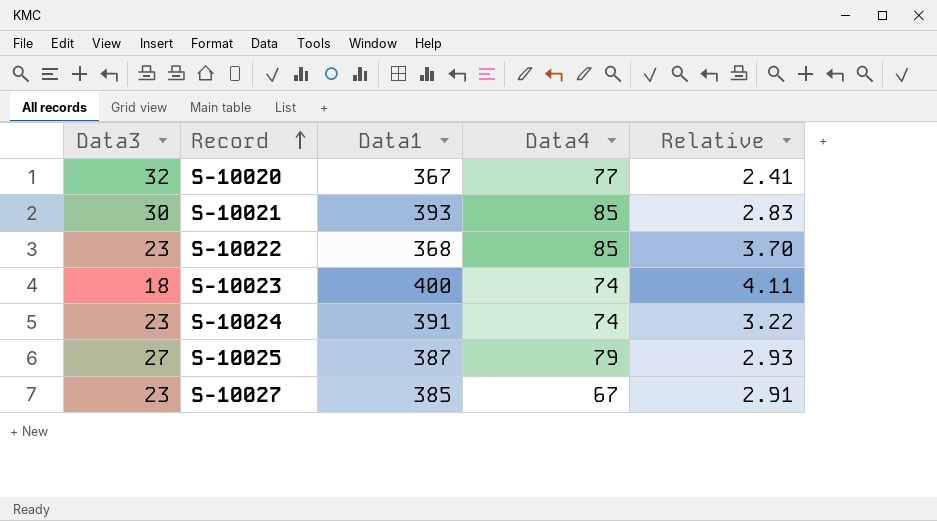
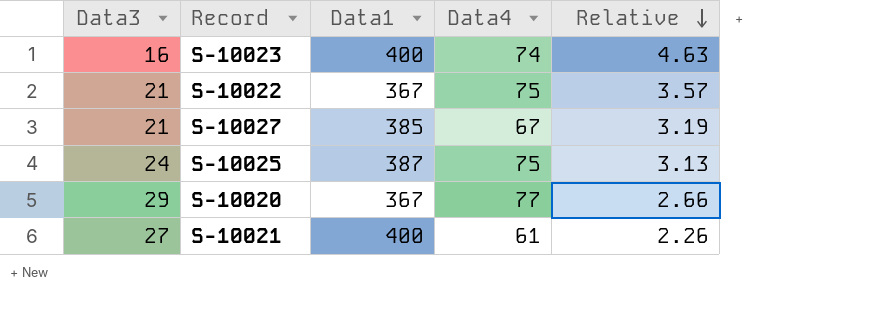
row order: Record ascending -> Relative descending
row S-10024: 23 | 391 | 74 | 3.22 -> none
S-10023 | Data3: 18 -> 16
S-10023 | Relative: 4.11 -> 4.63
S-10022 | Data3: 23 -> 21
S-10022 | Data1: 368 -> 367
S-10022 | Data4: 85 -> 75
S-10022 | Relative: 3.70 -> 3.57
S-10027 | Data3: 23 -> 21
S-10027 | Relative: 2.91 -> 3.19
S-10025 | Data3: 27 -> 24
S-10025 | Data4: 79 -> 75
S-10025 | Relative: 2.93 -> 3.13
S-10020 | Data3: 32 -> 29
S-10020 | Relative: 2.41 -> 2.66
S-10021 | Data3: 30 -> 27
S-10021 | Data1: 393 -> 400
S-10021 | Data4: 85 -> 61
S-10021 | Relative: 2.83 -> 2.26

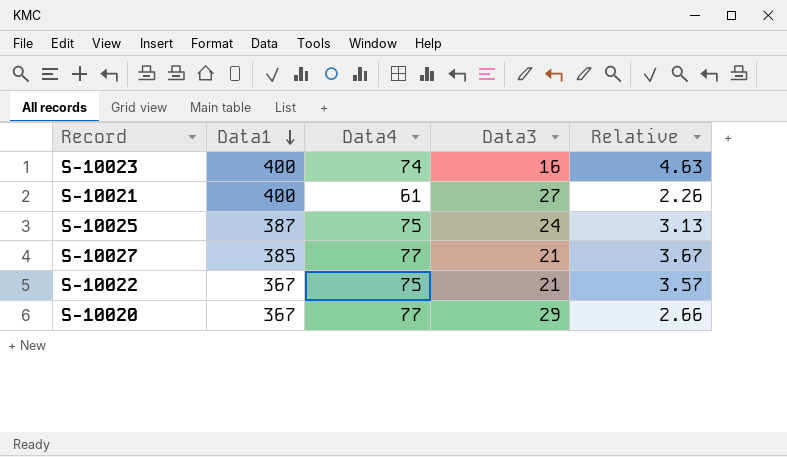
row order: Relative descending -> Data1 descending
column Data3 | position: 1 -> 4
S-10027 | Data4: 67 -> 77
S-10027 | Relative: 3.19 -> 3.67

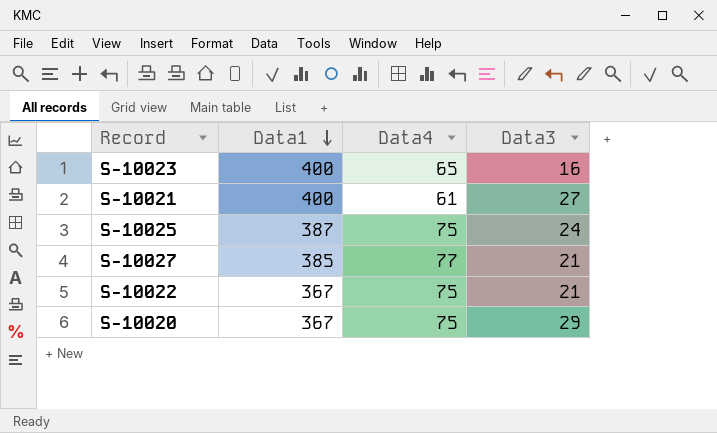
column Relative | formula: [Data4] / [Data3] -> none
S-10023 | Data4: 74 -> 65
S-10020 | Data4: 77 -> 75

